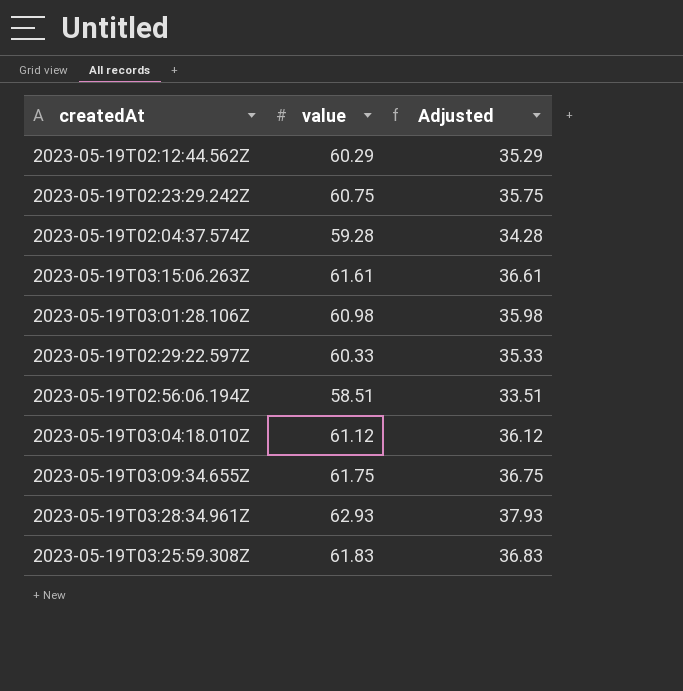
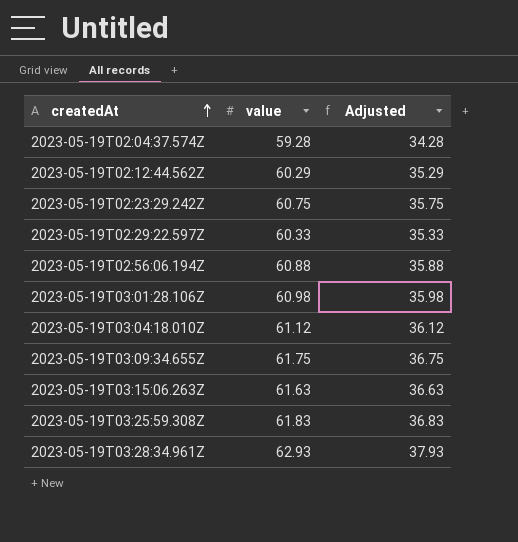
row order: none -> createdAt ascending
2023-05-19T02:56:06.194Z | value: 58.51 -> 60.88
2023-05-19T02:56:06.194Z | Adjusted: 33.51 -> 35.88
2023-05-19T03:15:06.263Z | value: 61.61 -> 61.63
2023-05-19T03:15:06.263Z | Adjusted: 36.61 -> 36.63

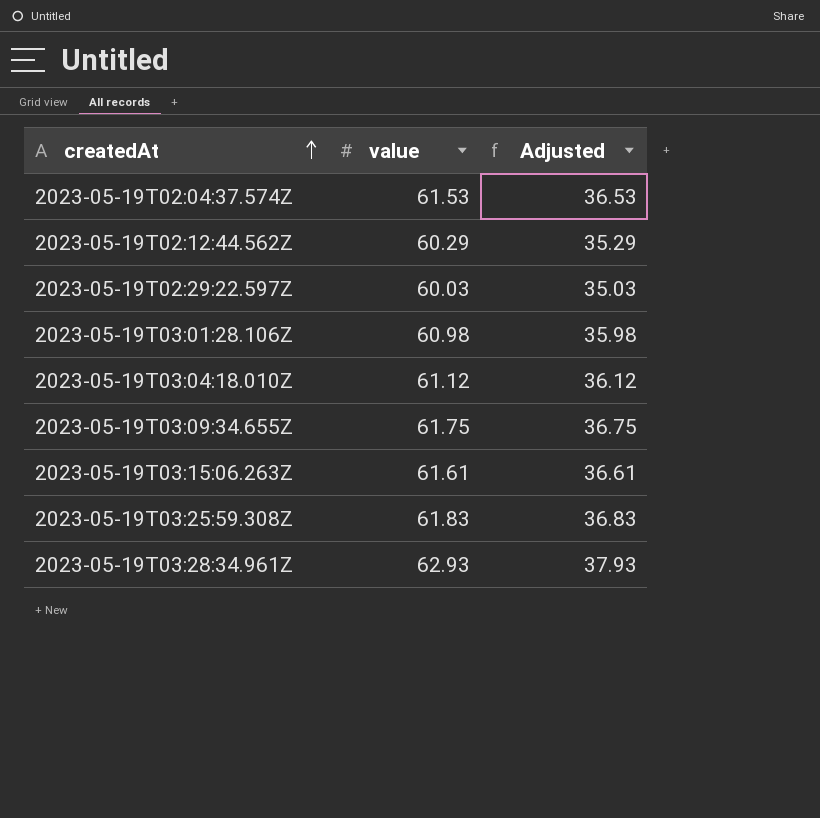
row 2023-05-19T02:23:29.242Z: 60.75 | 35.75 -> none
row 2023-05-19T02:56:06.194Z: 60.88 | 35.88 -> none
2023-05-19T02:04:37.574Z | value: 59.28 -> 61.53
2023-05-19T02:04:37.574Z | Adjusted: 34.28 -> 36.53
2023-05-19T02:29:22.597Z | value: 60.33 -> 60.03
2023-05-19T02:29:22.597Z | Adjusted: 35.33 -> 35.03
2023-05-19T03:15:06.263Z | value: 61.63 -> 61.61
2023-05-19T03:15:06.263Z | Adjusted: 36.63 -> 36.61

